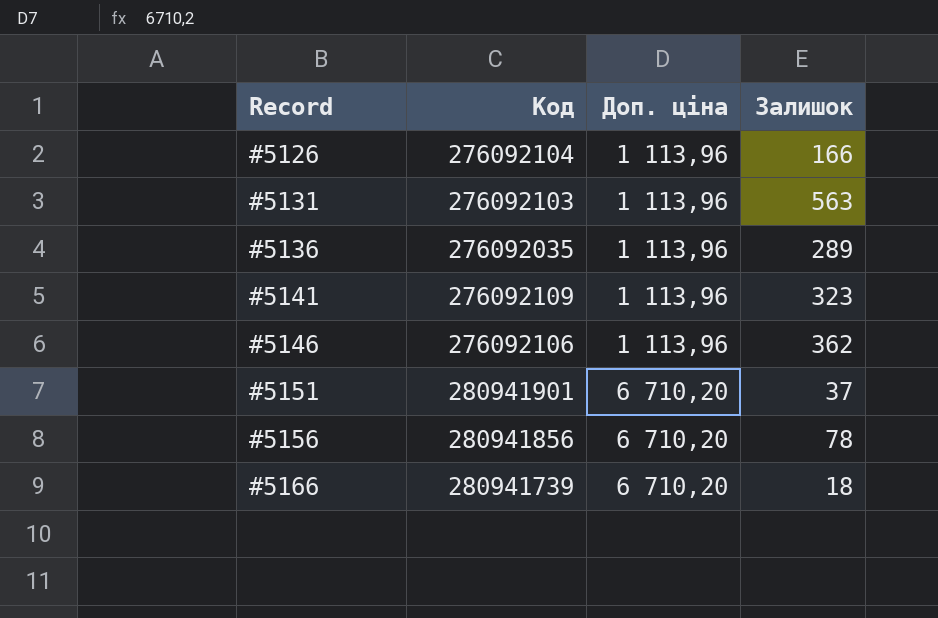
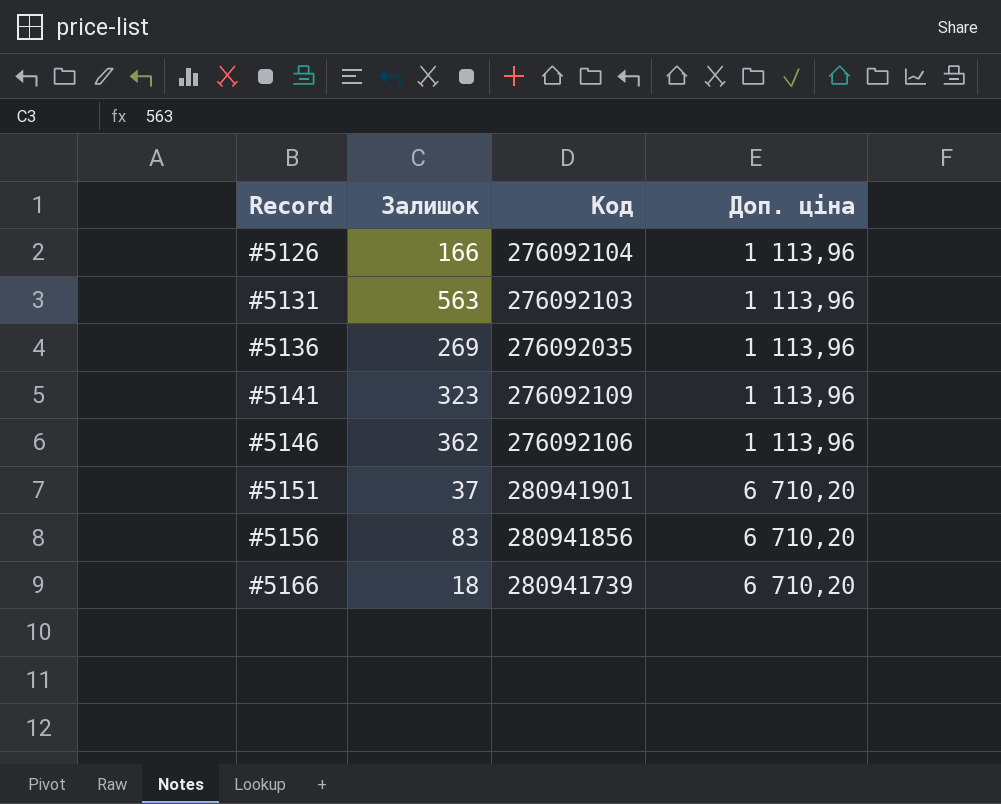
column Залишок | position: 4 -> 2
#5136 | Залишок: 289 -> 269
#5156 | Залишок: 78 -> 83

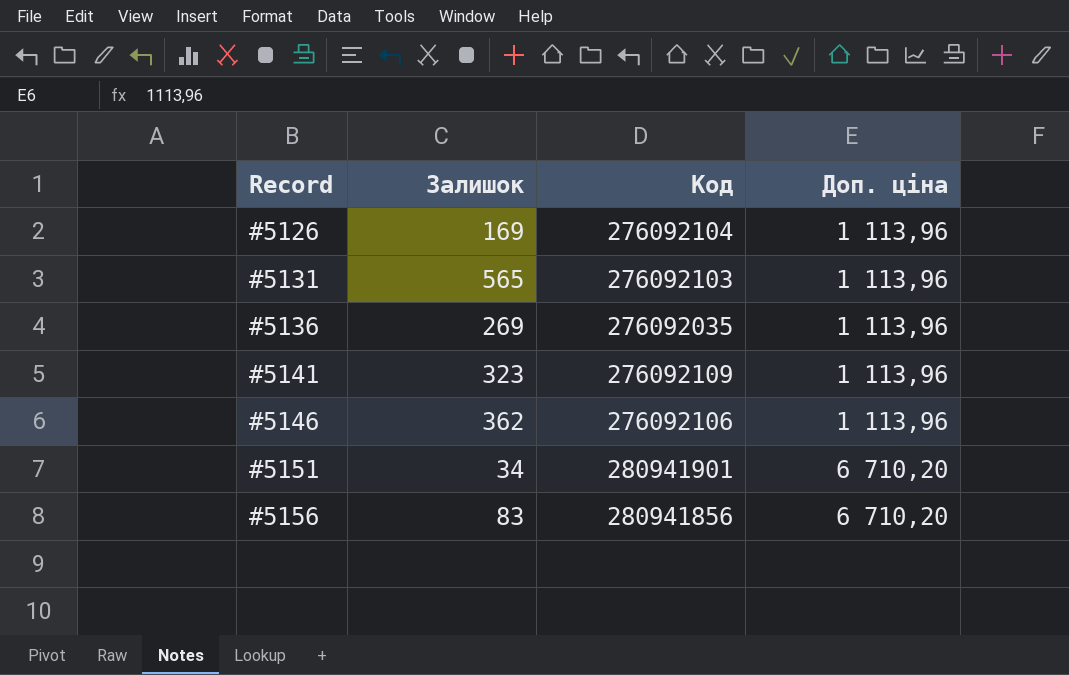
row #5166: 18 | 280941739 | 6 710,20 -> none
#5126 | Залишок: 166 -> 169
#5131 | Залишок: 563 -> 565
#5151 | Залишок: 37 -> 34

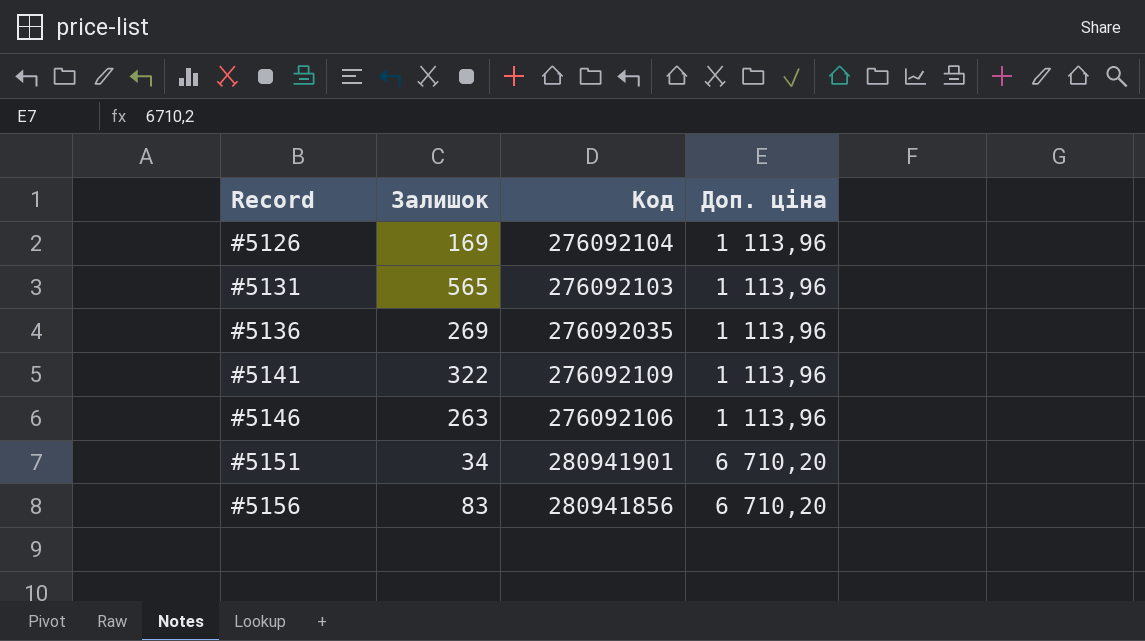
#5141 | Залишок: 323 -> 322
#5146 | Залишок: 362 -> 263

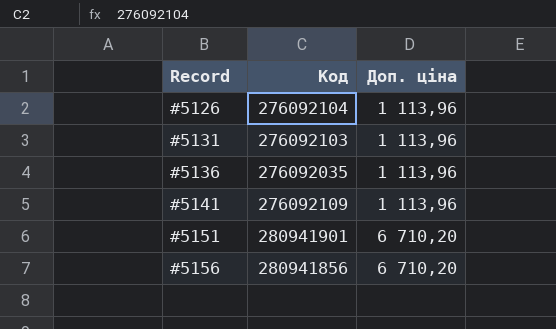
column Залишок | position: 2 -> none
row #5146: 263 | 276092106 | 1 113,96 -> none

